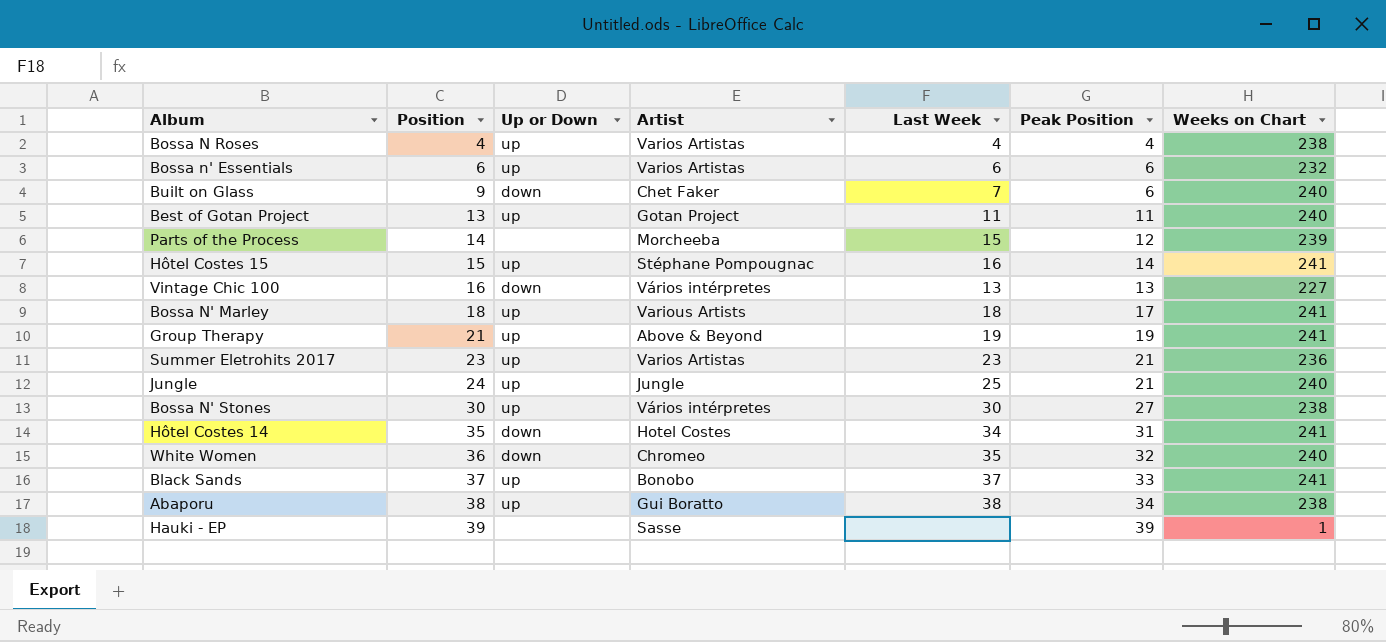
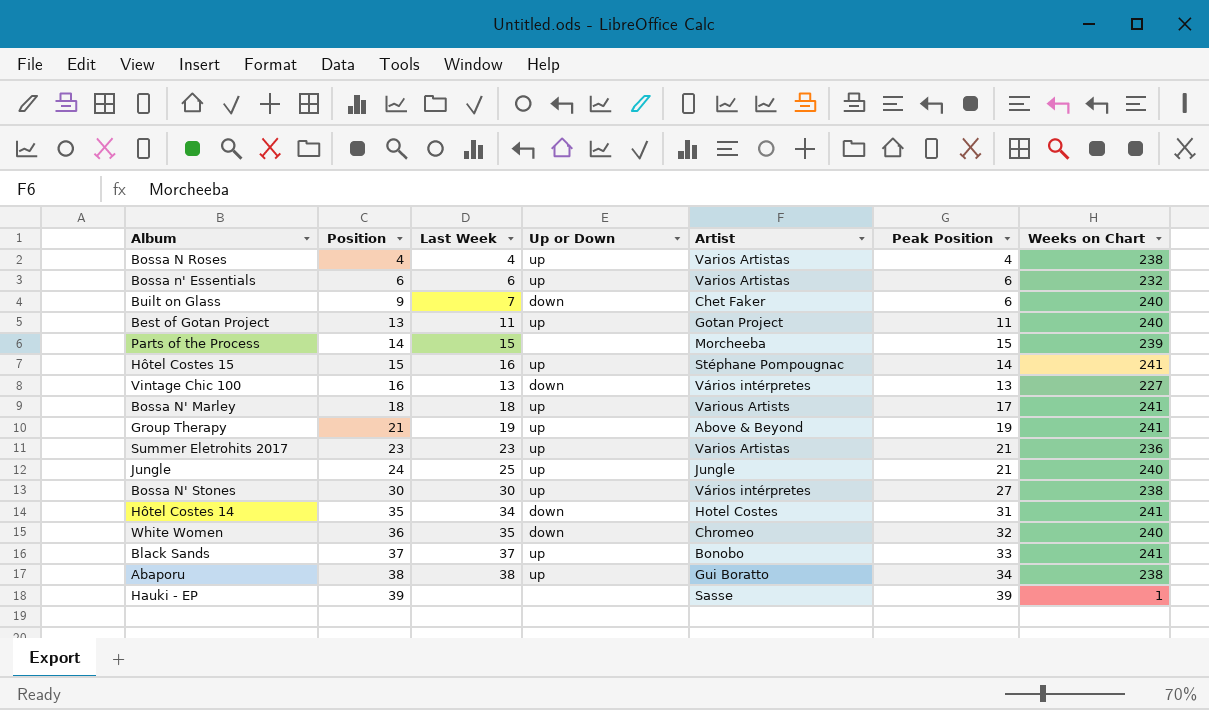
column Last Week | position: 5 -> 3
Parts of the Process | Peak Position: 12 -> 15

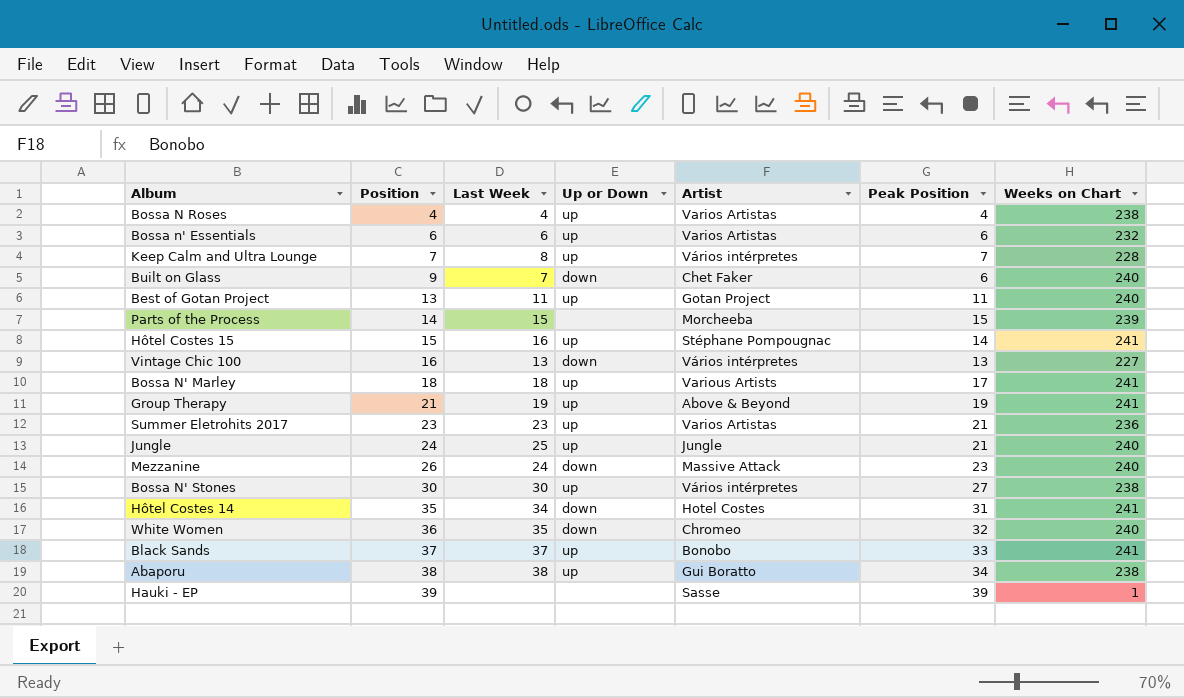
row Keep Calm and Ultra Lounge: none -> 7 | 8 | up | Vários intérpretes | 7 | 228
row Mezzanine: none -> 26 | 24 | down | Massive Attack | 23 | 240

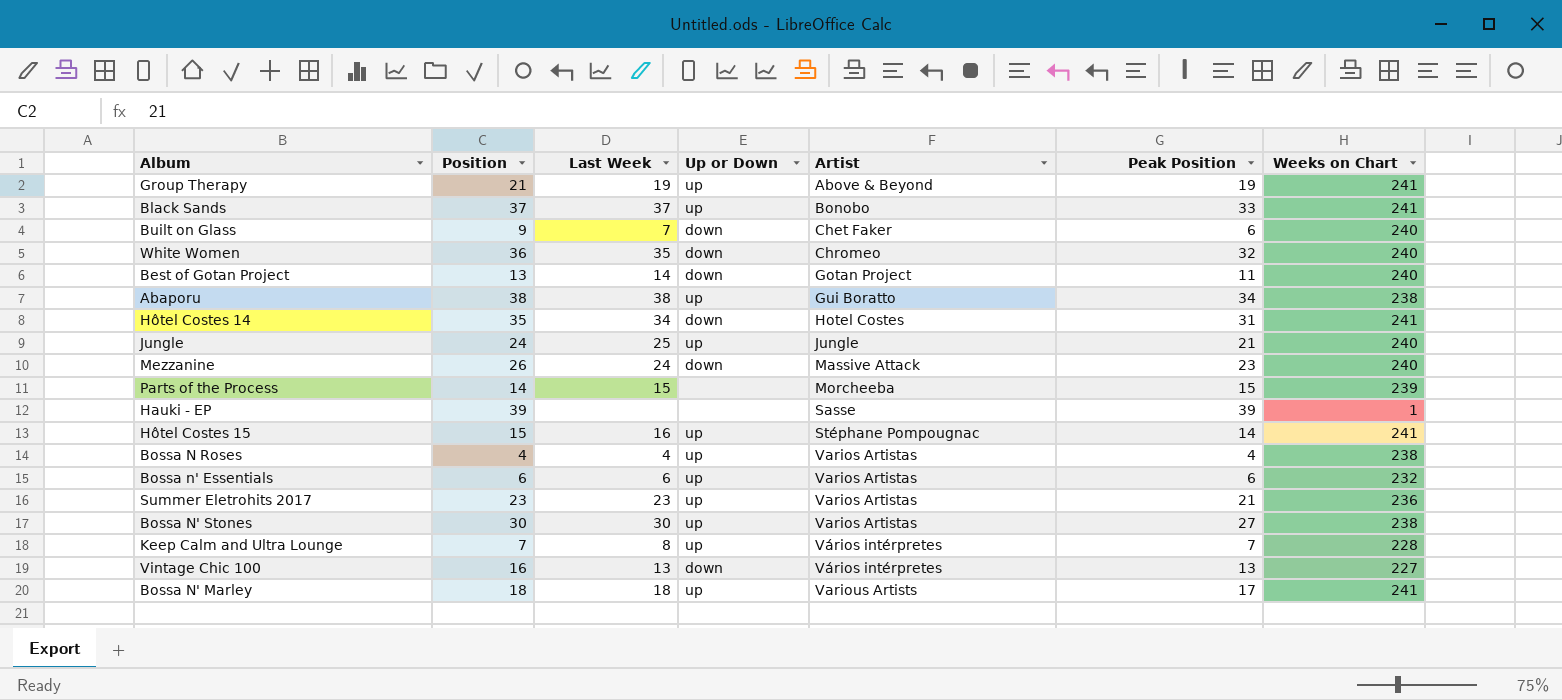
row order: Position ascending -> Artist ascending
Best of Gotan Project | Last Week: 11 -> 14
Best of Gotan Project | Up or Down: up -> down
Bossa N' Stones | Artist: Vários intérpretes -> Varios Artistas

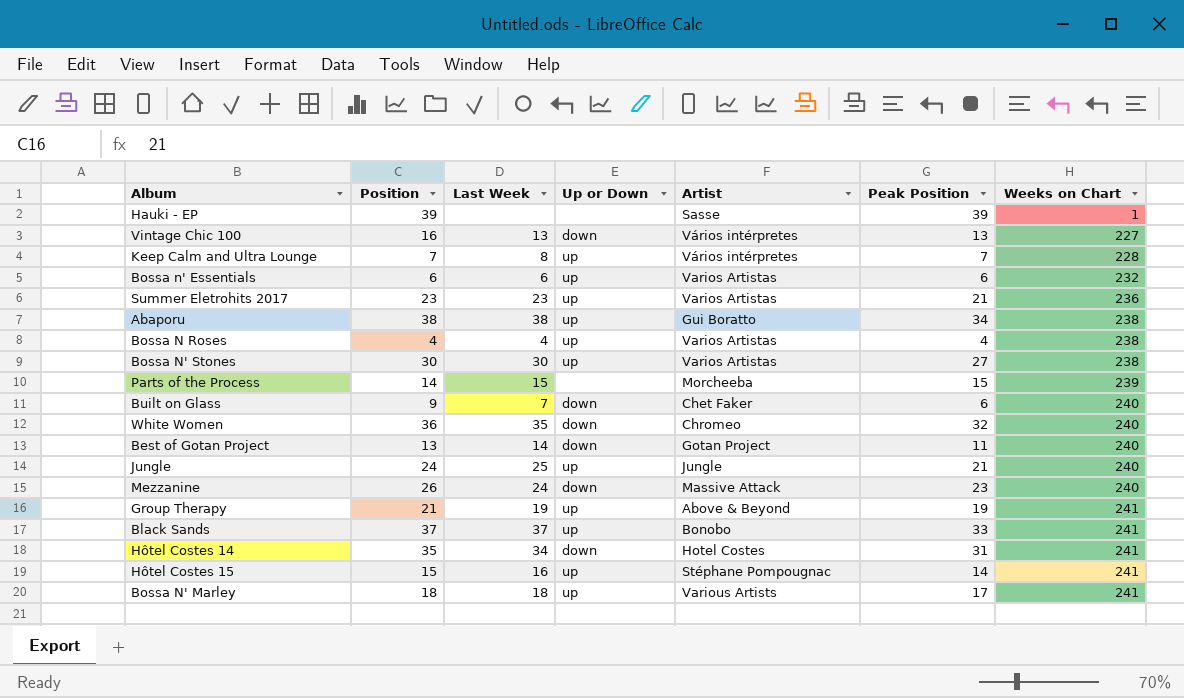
row order: Artist ascending -> Weeks on Chart ascending

